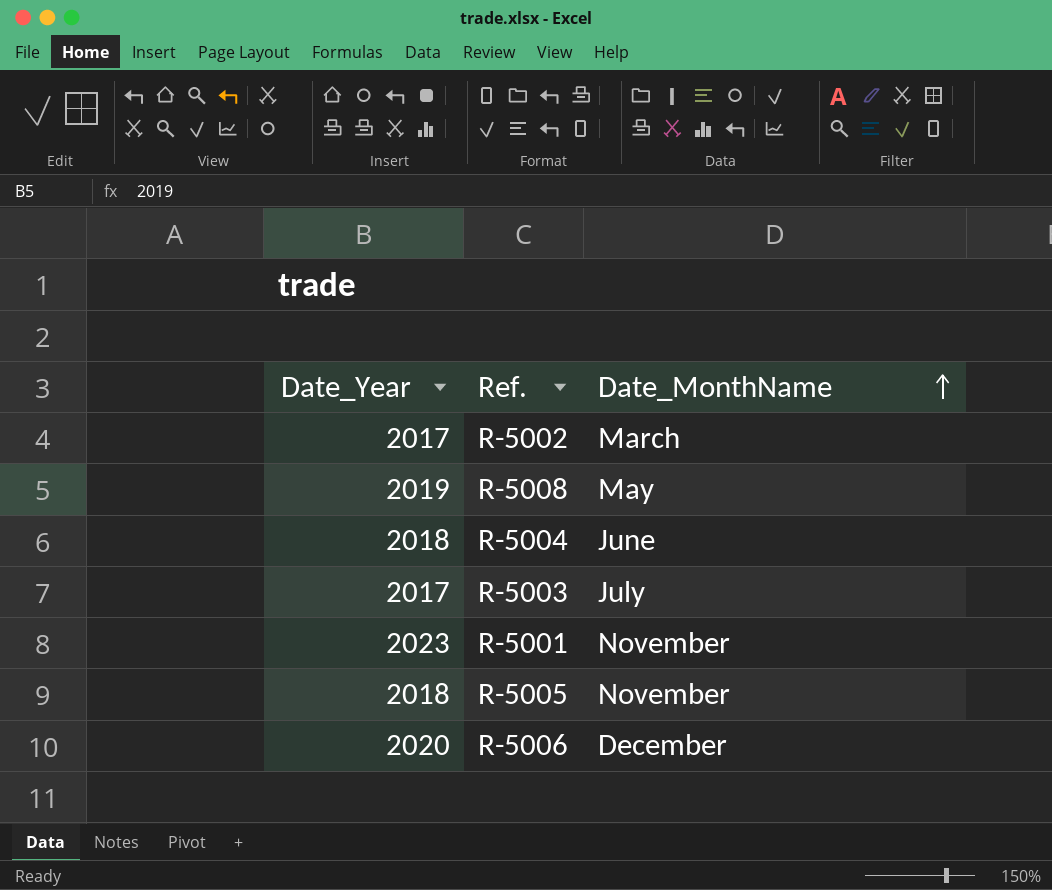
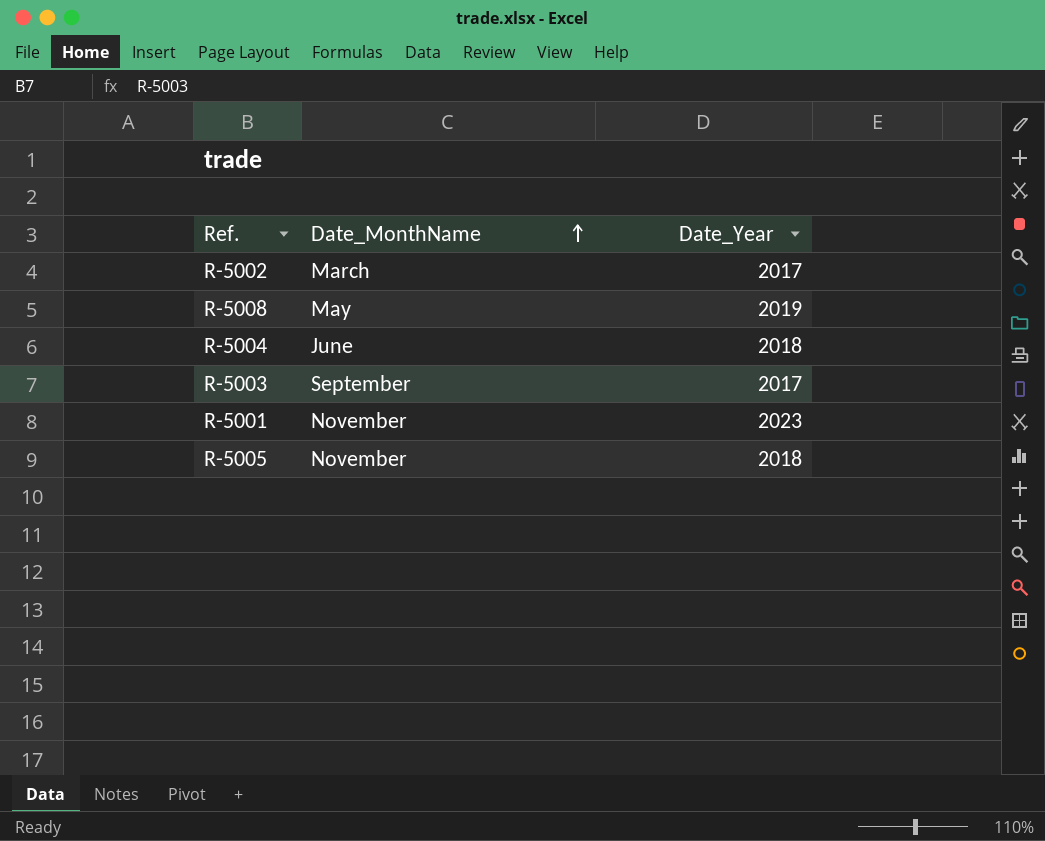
column Date_Year | position: 1 -> 3
row R-5006: 2020 | December -> none
R-5003 | Date_MonthName: July -> September

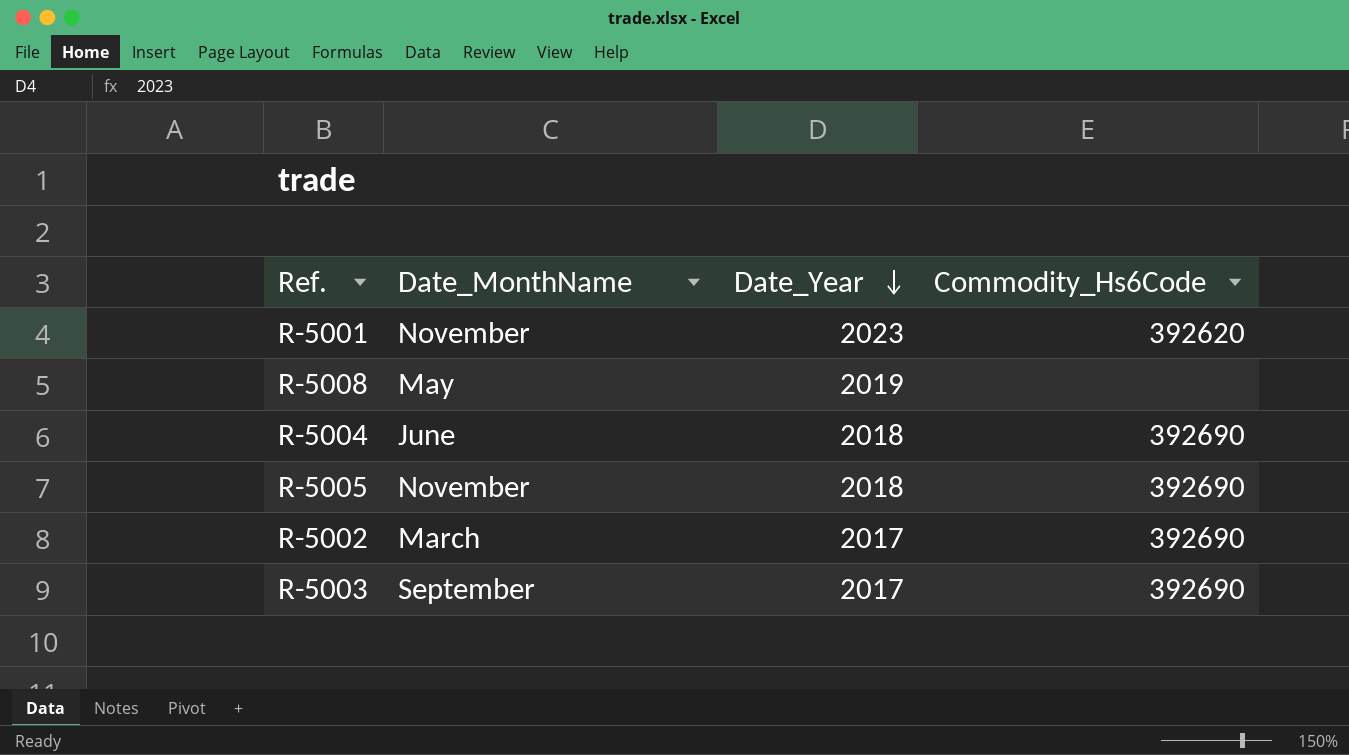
row order: Date_MonthName ascending -> Date_Year descending
column Commodity_Hs6Code | position: none -> 4

